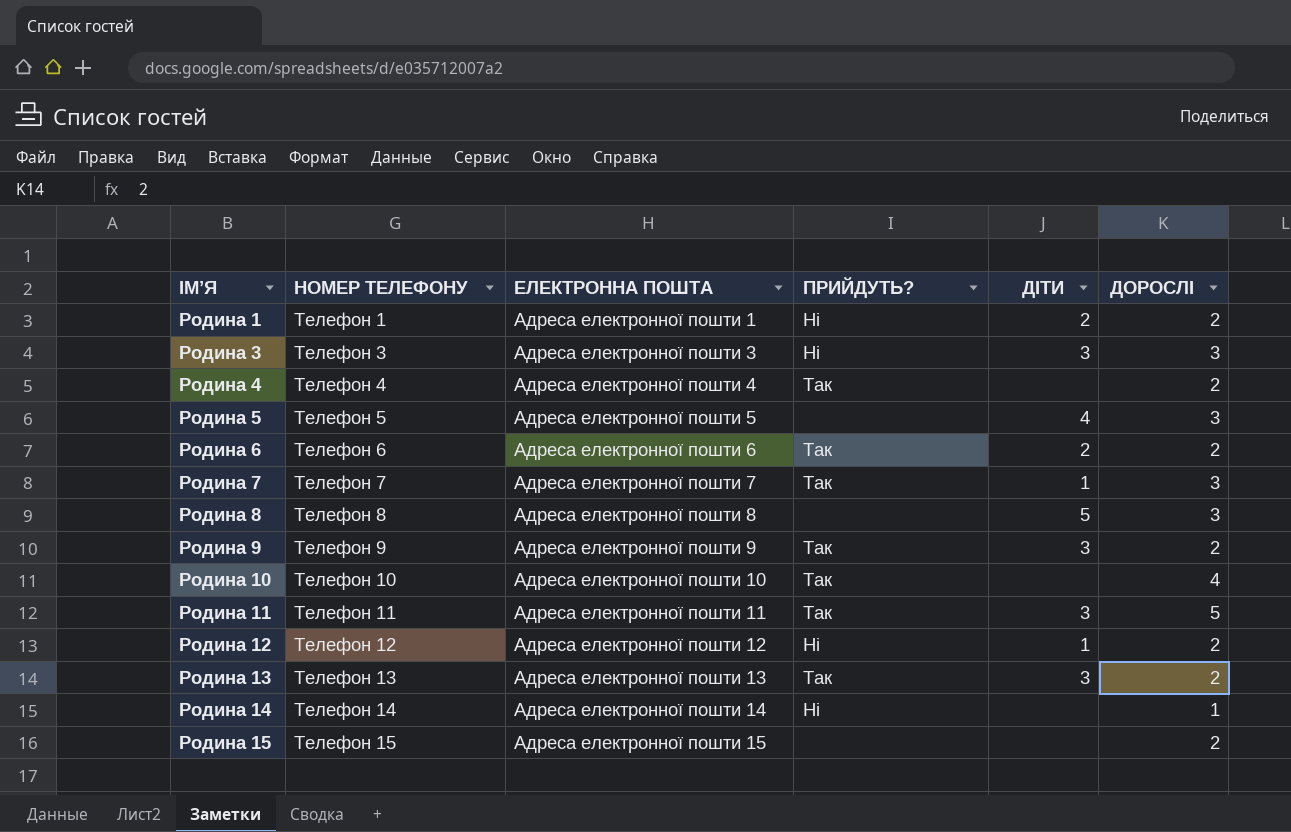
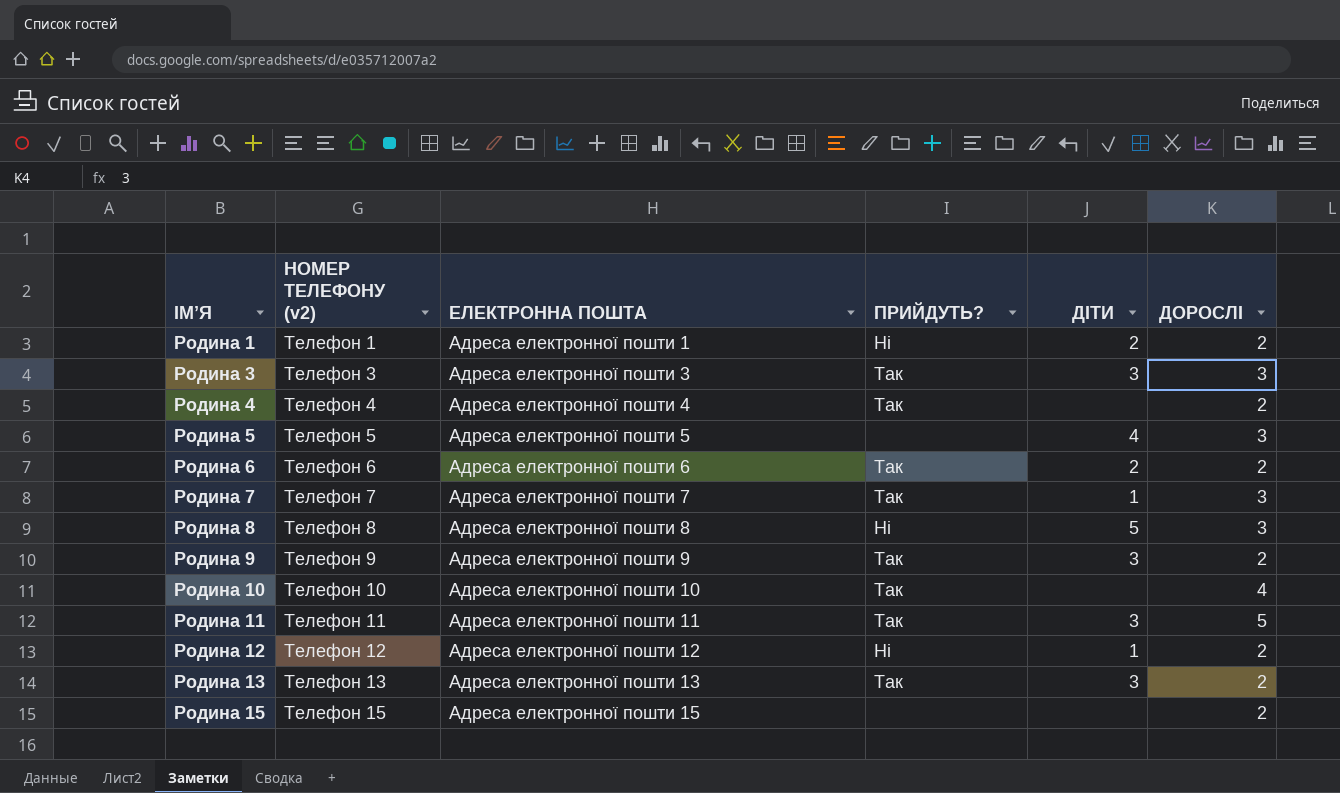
column name: НОМЕР ТЕЛЕФОНУ -> НОМЕР ТЕЛЕФОНУ (v2)
row Родина 14: Телефон 14 | Адреса електронної пошти 14 | Ні | none | 1 -> none
Родина 3 | ПРИЙДУТЬ?: Ні -> Так
Родина 8 | ПРИЙДУТЬ?: none -> Ні

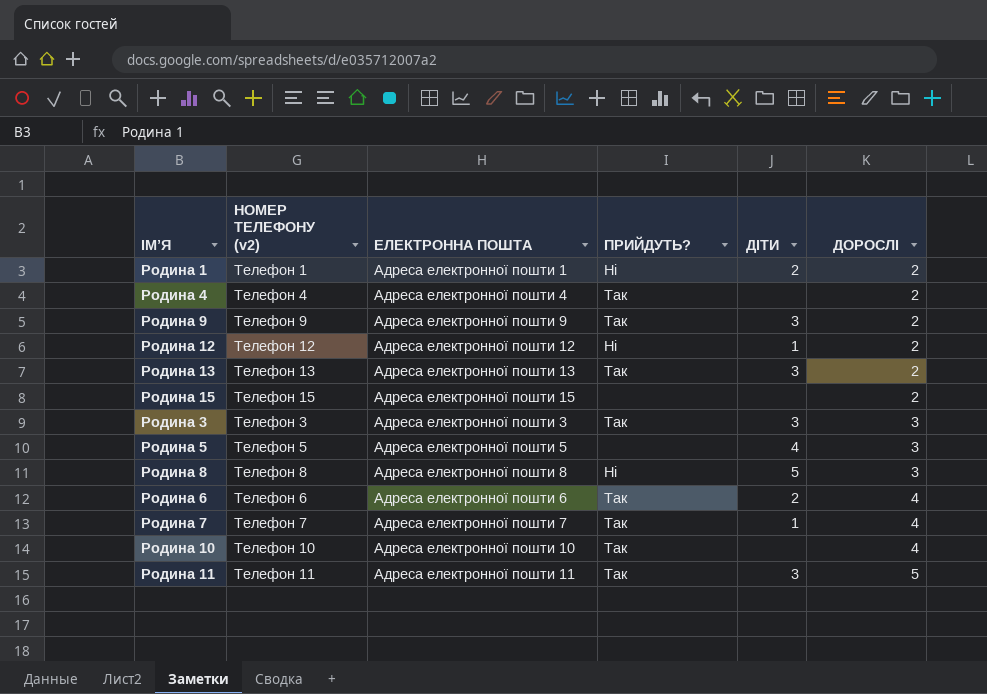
row order: ІМ’Я ascending -> ДОРОСЛІ ascending
Родина 6 | ДОРОСЛІ: 2 -> 4
Родина 7 | ДОРОСЛІ: 3 -> 4

